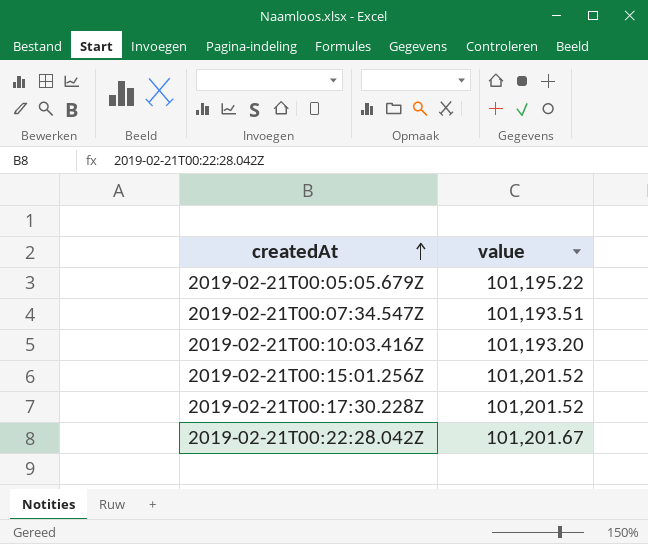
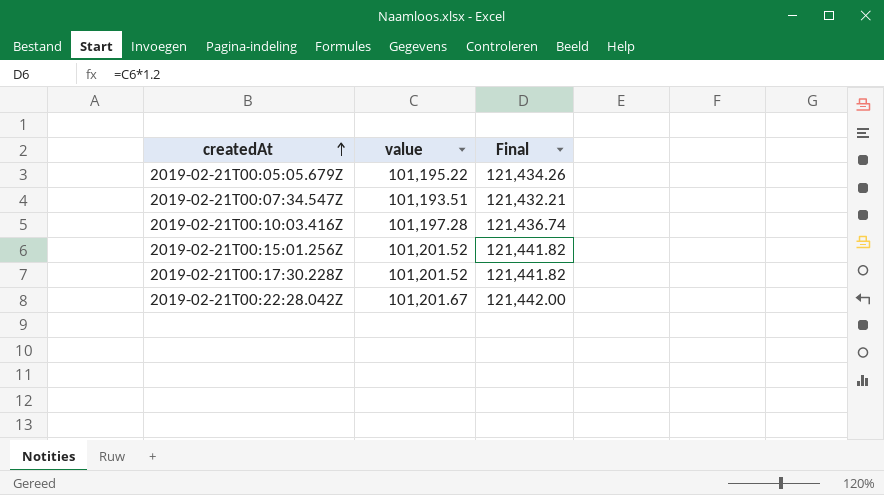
column Final | formula: none -> [value] * 1.2
2019-02-21T00:10:03.416Z | value: 101,193.20 -> 101,197.28

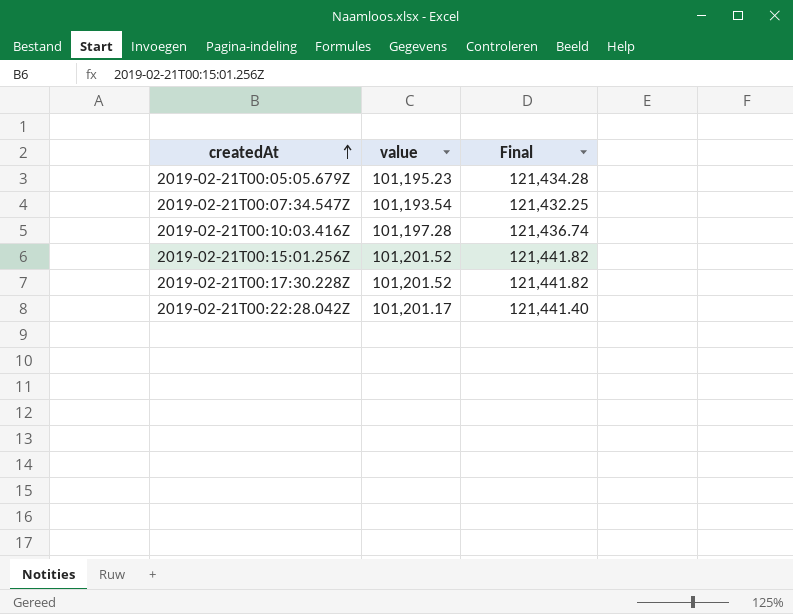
2019-02-21T00:05:05.679Z | value: 101,195.22 -> 101,195.23
2019-02-21T00:05:05.679Z | Final: 121,434.26 -> 121,434.28
2019-02-21T00:07:34.547Z | value: 101,193.51 -> 101,193.54
2019-02-21T00:07:34.547Z | Final: 121,432.21 -> 121,432.25
2019-02-21T00:22:28.042Z | value: 101,201.67 -> 101,201.17
2019-02-21T00:22:28.042Z | Final: 121,442.00 -> 121,441.40

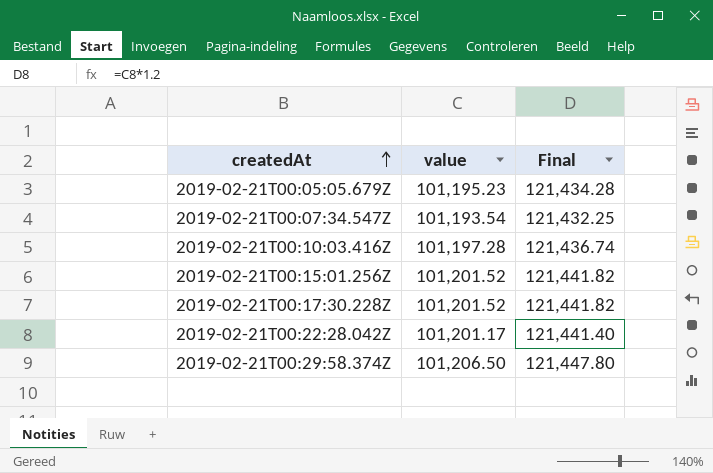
row 2019-02-21T00:29:58.374Z: none -> 101,206.50 | 121,447.80

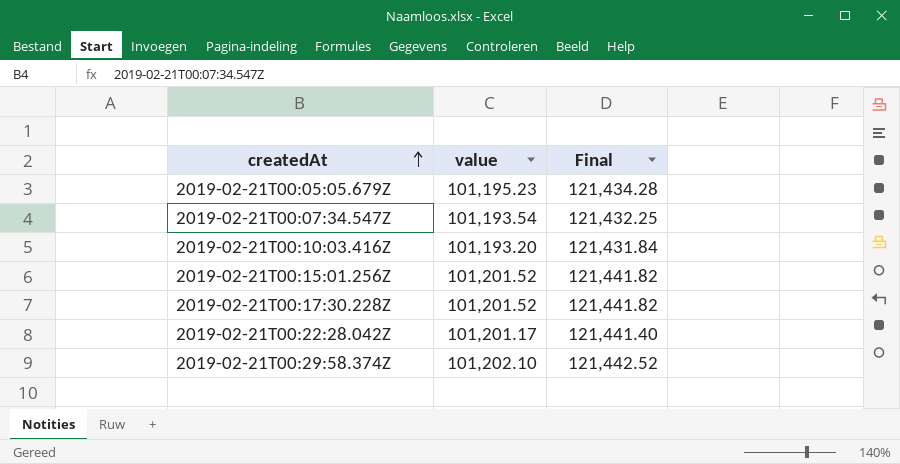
2019-02-21T00:10:03.416Z | value: 101,197.28 -> 101,193.20
2019-02-21T00:10:03.416Z | Final: 121,436.74 -> 121,431.84
2019-02-21T00:29:58.374Z | value: 101,206.50 -> 101,202.10
2019-02-21T00:29:58.374Z | Final: 121,447.80 -> 121,442.52

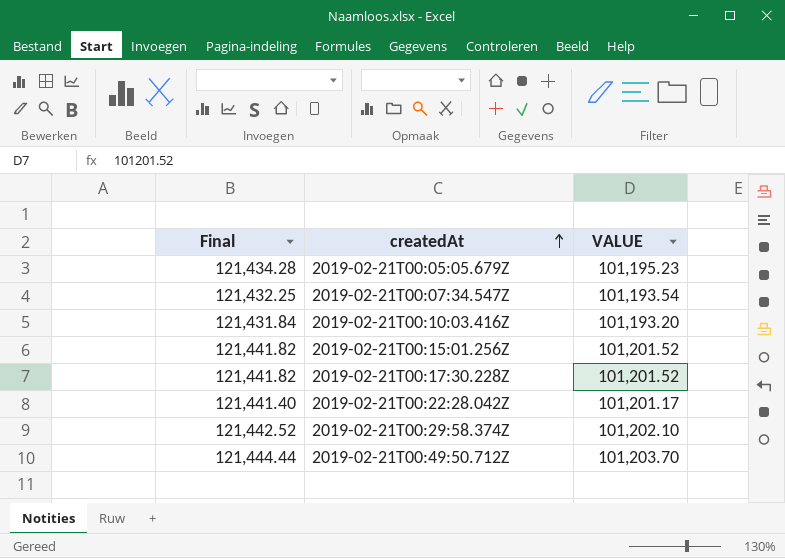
column Final | position: 3 -> 1
column name: value -> VALUE
row 2019-02-21T00:49:50.712Z: none -> 121,444.44 | 101,203.70

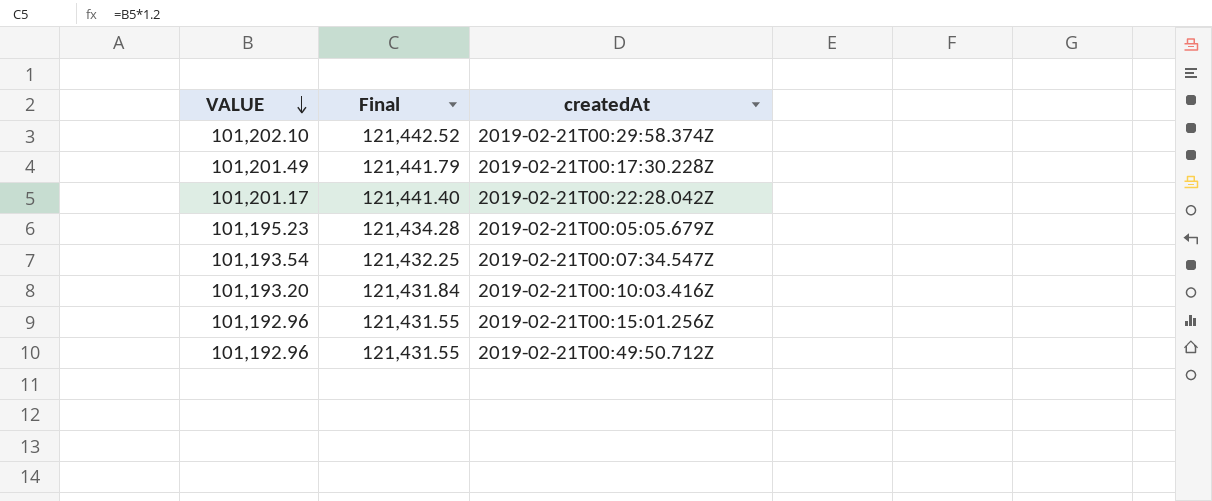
row order: createdAt ascending -> VALUE descending
column VALUE | position: 3 -> 1
2019-02-21T00:17:30.228Z | VALUE: 101,201.52 -> 101,201.49
2019-02-21T00:17:30.228Z | Final: 121,441.82 -> 121,441.79
2019-02-21T00:15:01.256Z | VALUE: 101,201.52 -> 101,192.96
2019-02-21T00:15:01.256Z | Final: 121,441.82 -> 121,431.55
2019-02-21T00:49:50.712Z | VALUE: 101,203.70 -> 101,192.96
2019-02-21T00:49:50.712Z | Final: 121,444.44 -> 121,431.55

